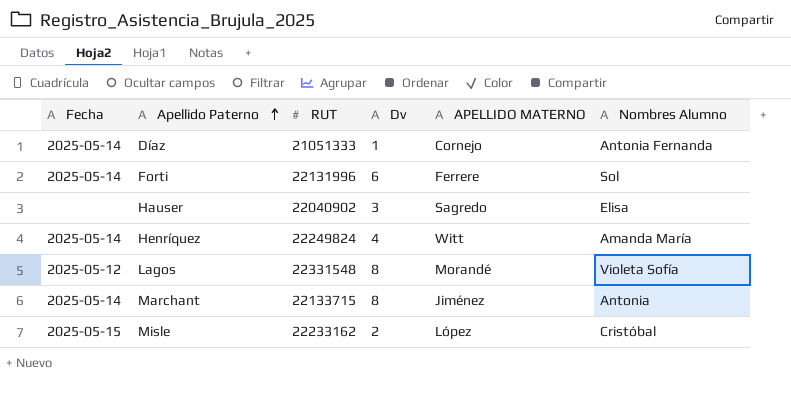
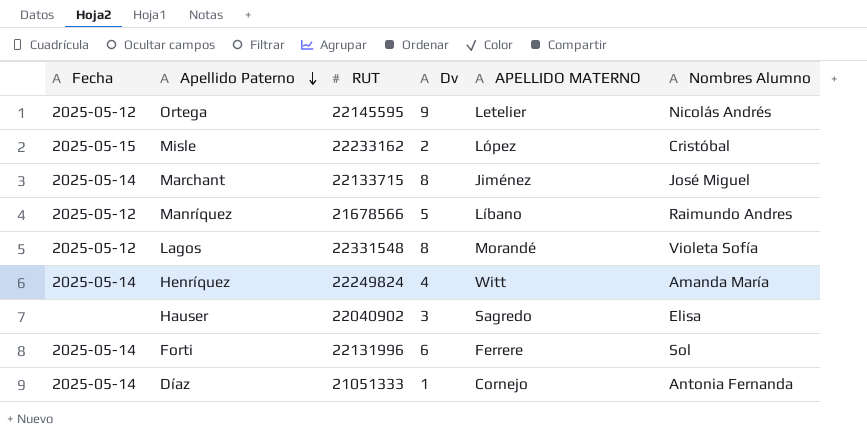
row order: Apellido Paterno ascending -> Apellido Paterno descending
row Ortega: none -> 2025-05-12 | 22145595 | 9 | Letelier | Nicolás Andrés
Marchant | Nombres Alumno: Antonia -> José Miguel
row Manríquez: none -> 2025-05-12 | 21678566 | 5 | Líbano | Raimundo Andres

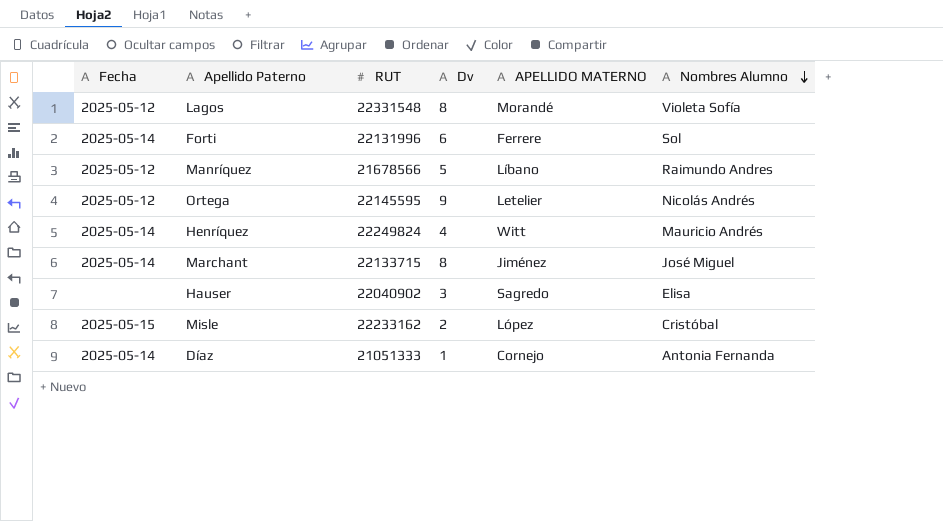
row order: Apellido Paterno descending -> Nombres Alumno descending
Henríquez | Nombres Alumno: Amanda María -> Mauricio Andrés

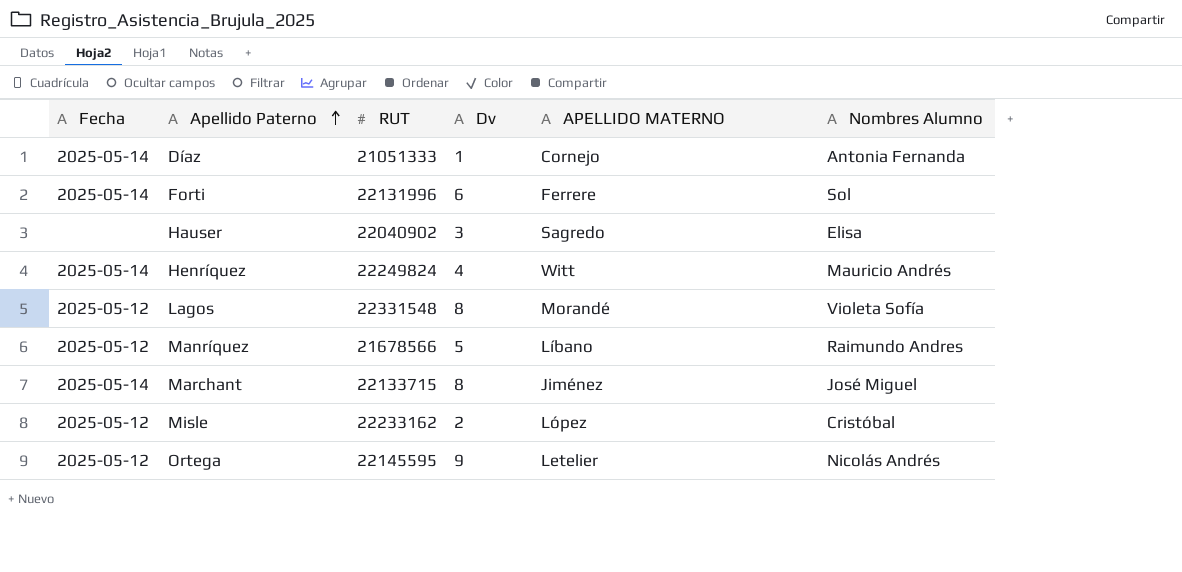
row order: Nombres Alumno descending -> Apellido Paterno ascending
Misle | Fecha: 2025-05-15 -> 2025-05-12

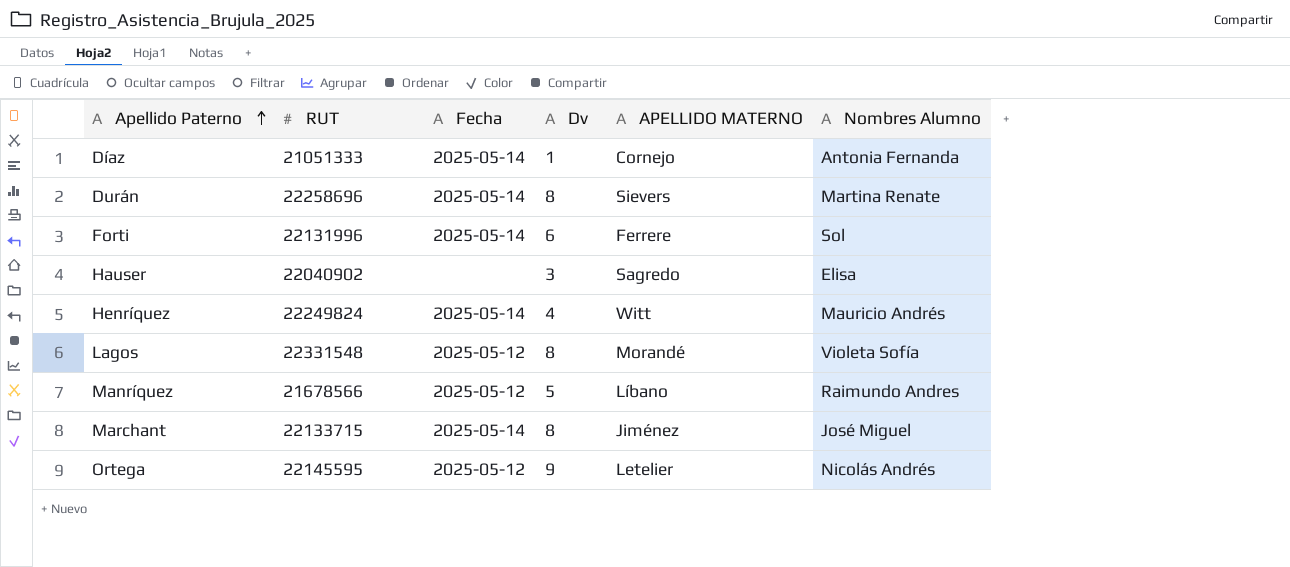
column Fecha | position: 1 -> 3
row Misle: 2025-05-12 | 22233162 | 2 | López | Cristóbal -> none
row Durán: none -> 22258696 | 2025-05-14 | 8 | Sievers | Martina Renate

